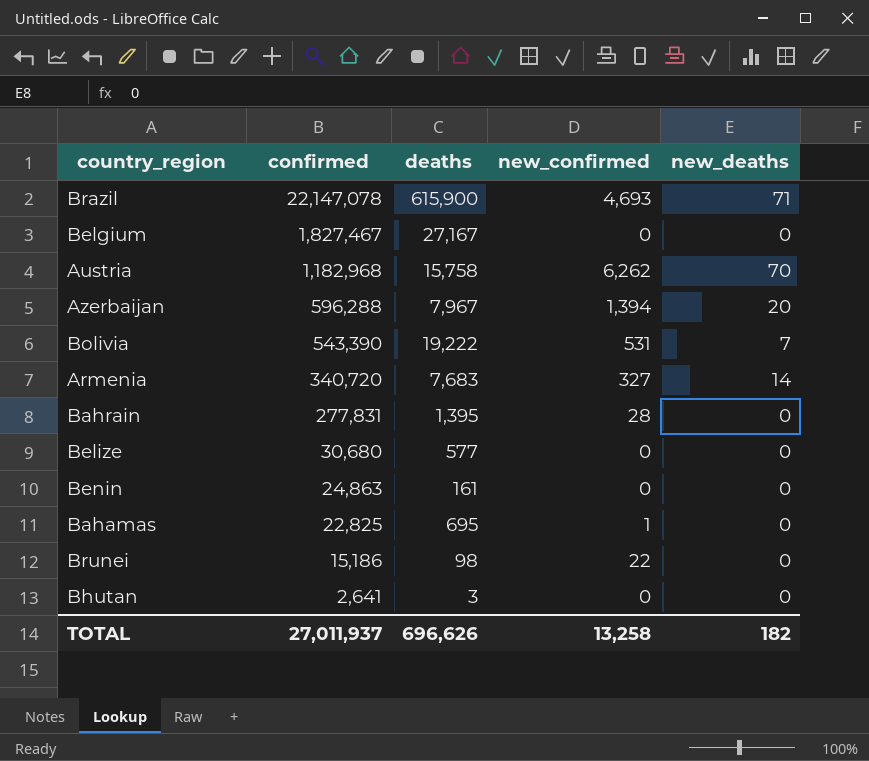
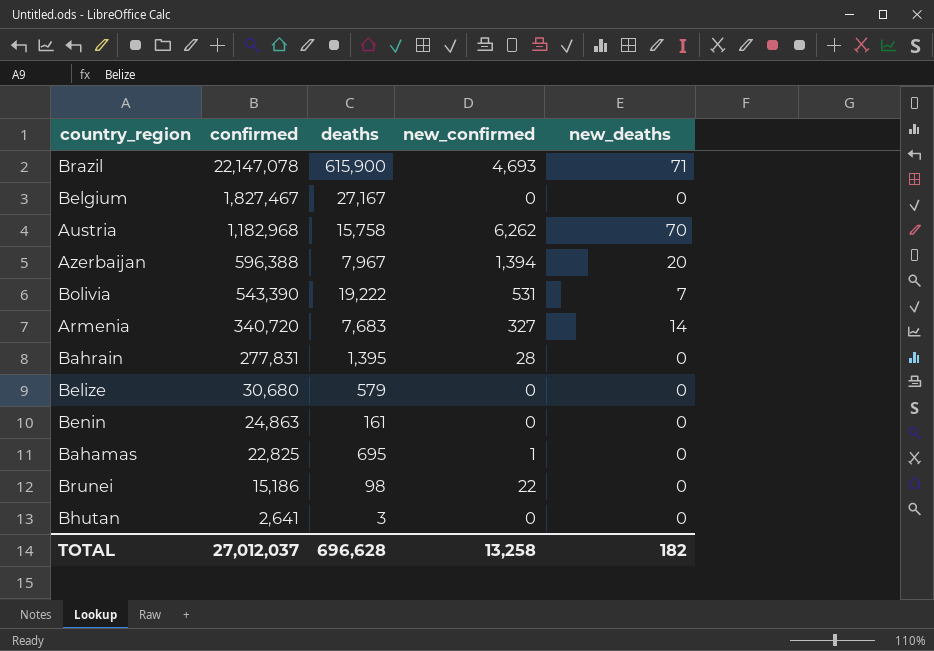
Azerbaijan | confirmed: 596,288 -> 596,388
Belize | deaths: 577 -> 579
TOTAL | confirmed: 27,011,937 -> 27,012,037
TOTAL | deaths: 696,626 -> 696,628

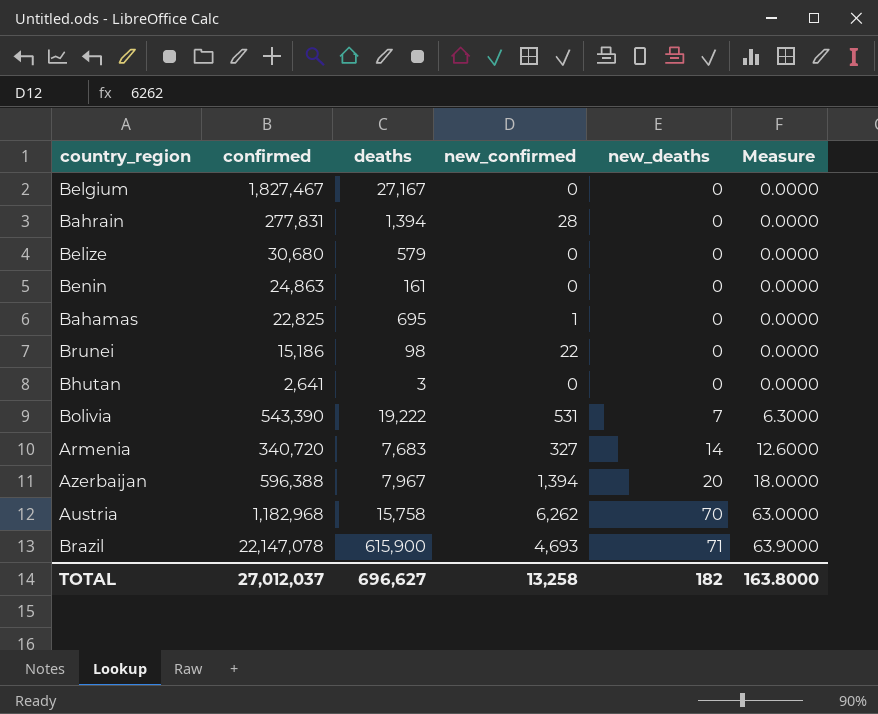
row order: confirmed descending -> new_deaths ascending
column Measure | formula: none -> [new_deaths] * 0.9
Bahrain | deaths: 1,395 -> 1,394
TOTAL | deaths: 696,628 -> 696,627

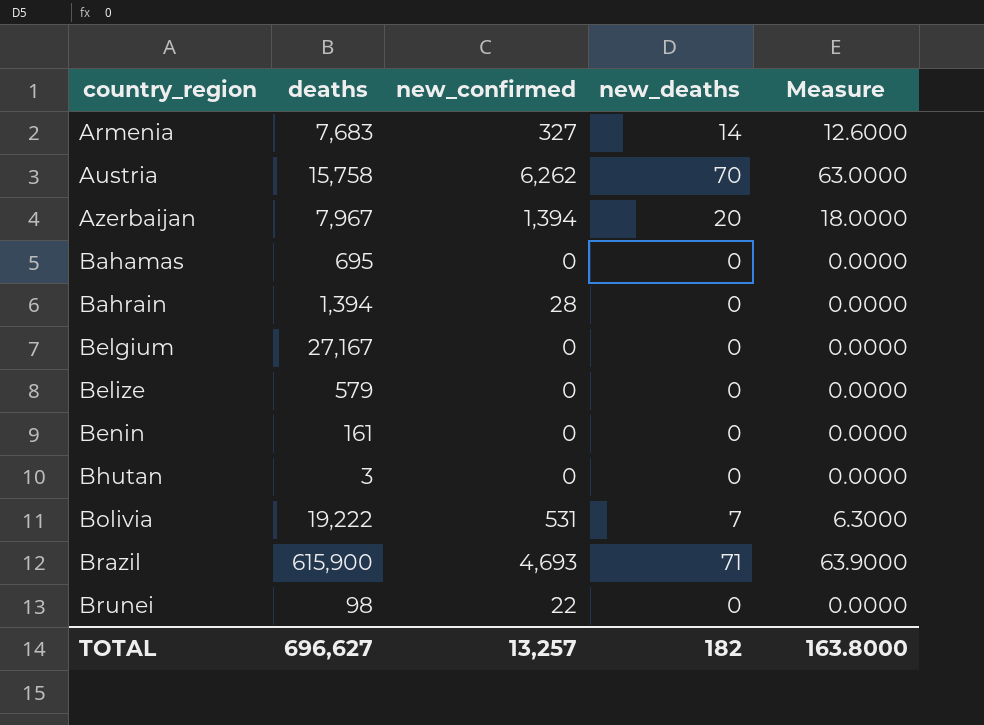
row order: new_deaths ascending -> country_region ascending
column confirmed | position: 2 -> none
Bahamas | new_confirmed: 1 -> 0
TOTAL | new_confirmed: 13,258 -> 13,257

